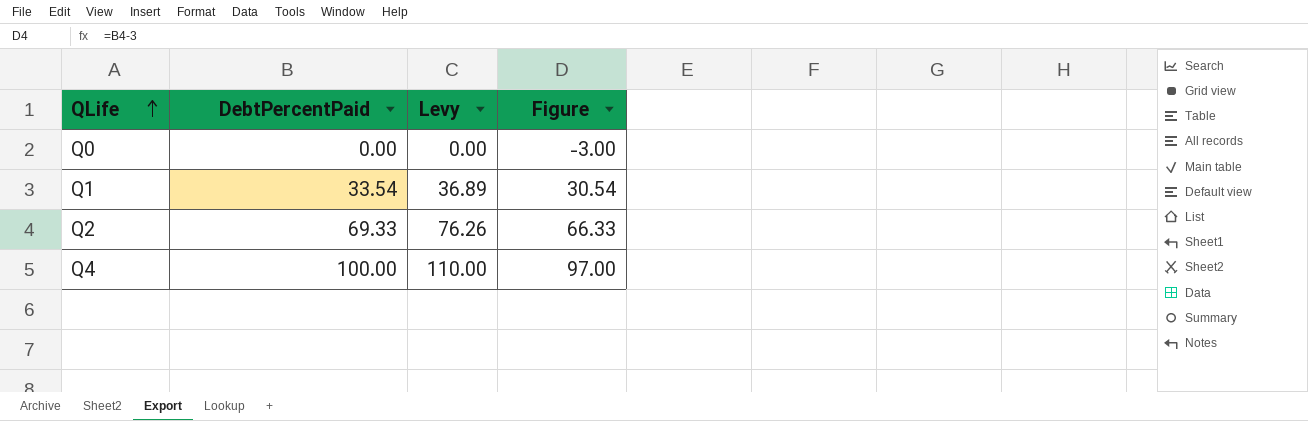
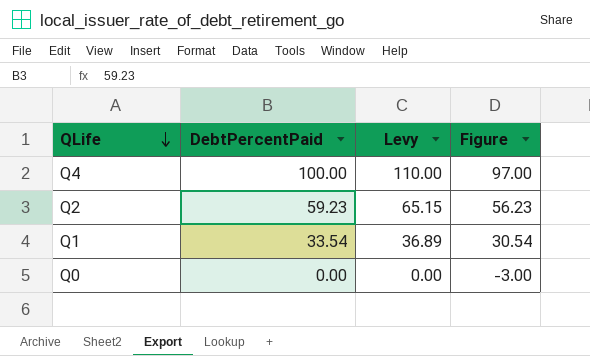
row order: QLife ascending -> QLife descending
Q2 | DebtPercentPaid: 69.33 -> 59.23
Q2 | Levy: 76.26 -> 65.15
Q2 | Figure: 66.33 -> 56.23

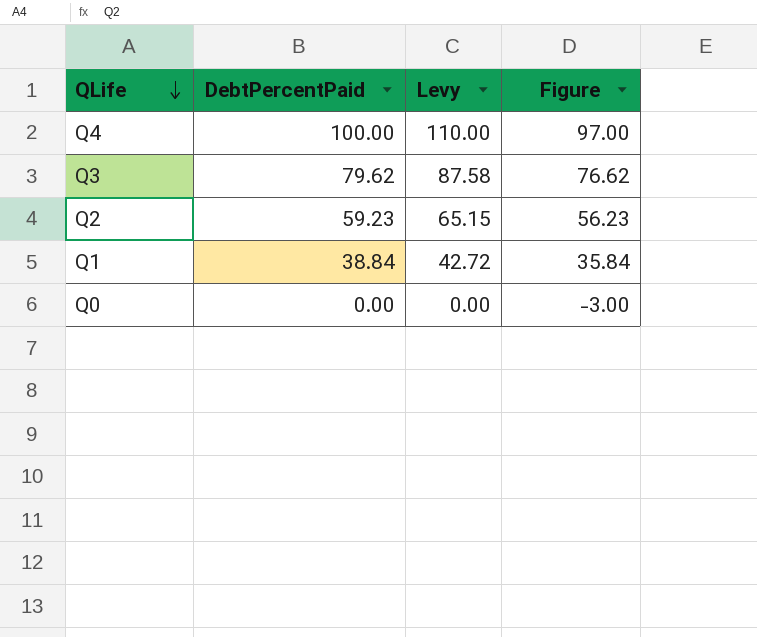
row Q3: none -> 79.62 | 87.58 | 76.62
Q1 | DebtPercentPaid: 33.54 -> 38.84
Q1 | Levy: 36.89 -> 42.72
Q1 | Figure: 30.54 -> 35.84

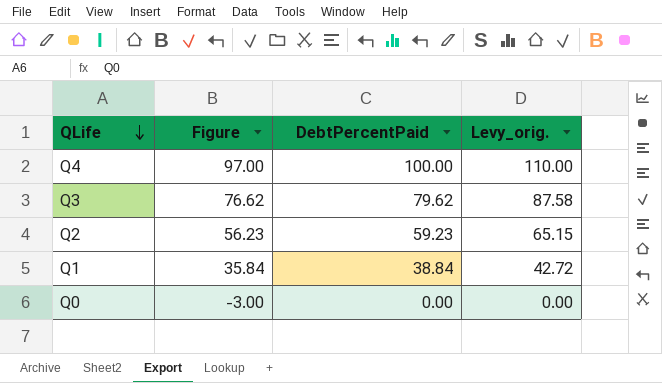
column Figure | position: 4 -> 2
column name: Levy -> Levy_orig.

